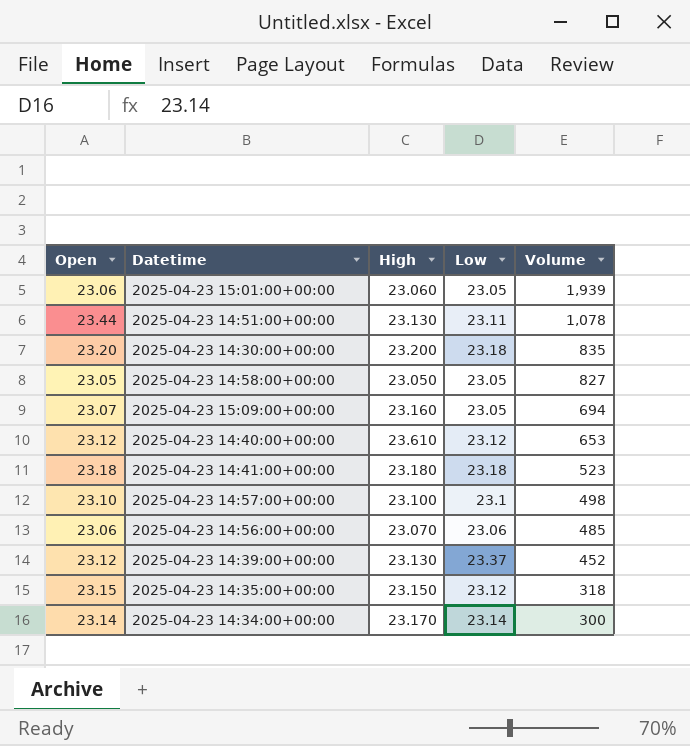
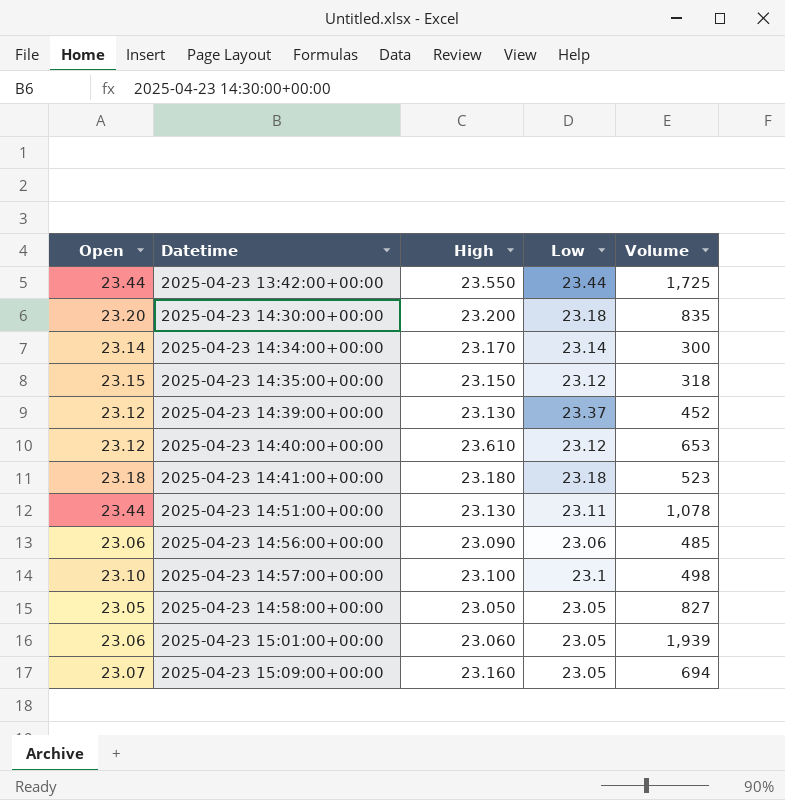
row order: Volume descending -> Datetime ascending
row 2025-04-23 13:42:00+00:00: none -> 23.44 | 23.550 | 23.44 | 1,725
2025-04-23 14:56:00+00:00 | High: 23.070 -> 23.090

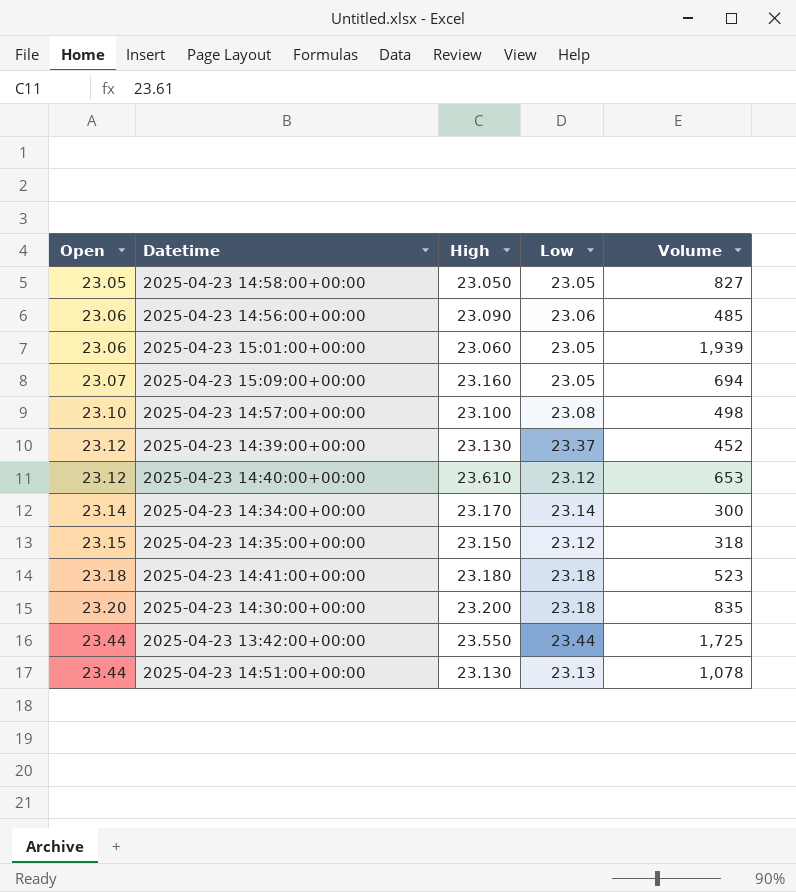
row order: Datetime ascending -> Open ascending
2025-04-23 14:57:00+00:00 | Low: 23.1 -> 23.08
2025-04-23 14:51:00+00:00 | Low: 23.11 -> 23.13

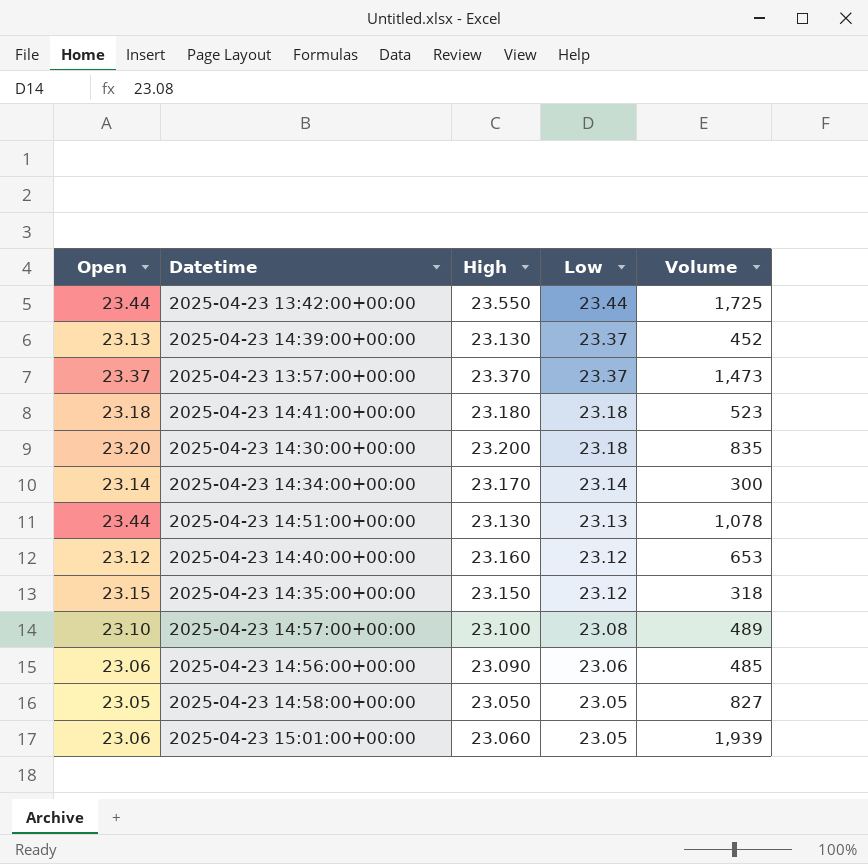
row order: Open ascending -> Low descending
row 2025-04-23 15:09:00+00:00: 23.07 | 23.160 | 23.05 | 694 -> none
2025-04-23 14:39:00+00:00 | Open: 23.12 -> 23.13
row 2025-04-23 13:57:00+00:00: none -> 23.37 | 23.370 | 23.37 | 1,473
2025-04-23 14:40:00+00:00 | High: 23.610 -> 23.160
2025-04-23 14:57:00+00:00 | Volume: 498 -> 489

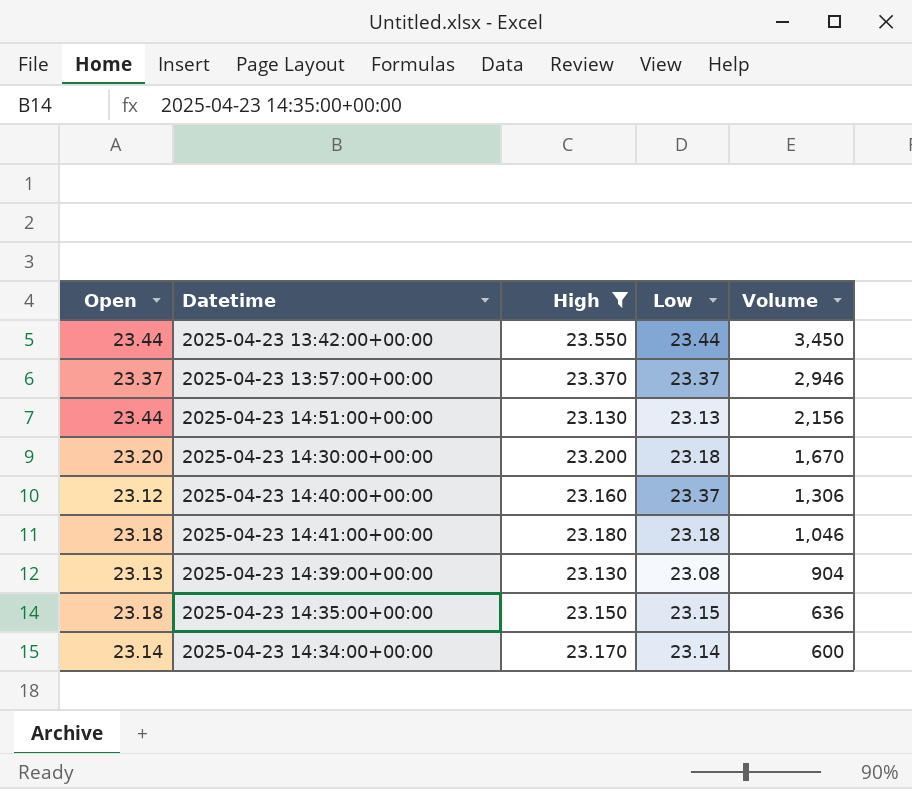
filter: none -> High >= 23.130
row order: Low descending -> Volume descending
2025-04-23 13:42:00+00:00 | Volume: 1,725 -> 3,450
2025-04-23 13:57:00+00:00 | Volume: 1,473 -> 2,946
2025-04-23 14:51:00+00:00 | Volume: 1,078 -> 2,156
2025-04-23 14:30:00+00:00 | Volume: 835 -> 1,670
2025-04-23 14:40:00+00:00 | Low: 23.12 -> 23.37
2025-04-23 14:40:00+00:00 | Volume: 653 -> 1,306
2025-04-23 14:41:00+00:00 | Volume: 523 -> 1,046
2025-04-23 14:39:00+00:00 | Low: 23.37 -> 23.08
2025-04-23 14:39:00+00:00 | Volume: 452 -> 904
2025-04-23 14:35:00+00:00 | Open: 23.15 -> 23.18
2025-04-23 14:35:00+00:00 | Low: 23.12 -> 23.15
2025-04-23 14:35:00+00:00 | Volume: 318 -> 636
2025-04-23 14:34:00+00:00 | Volume: 300 -> 600

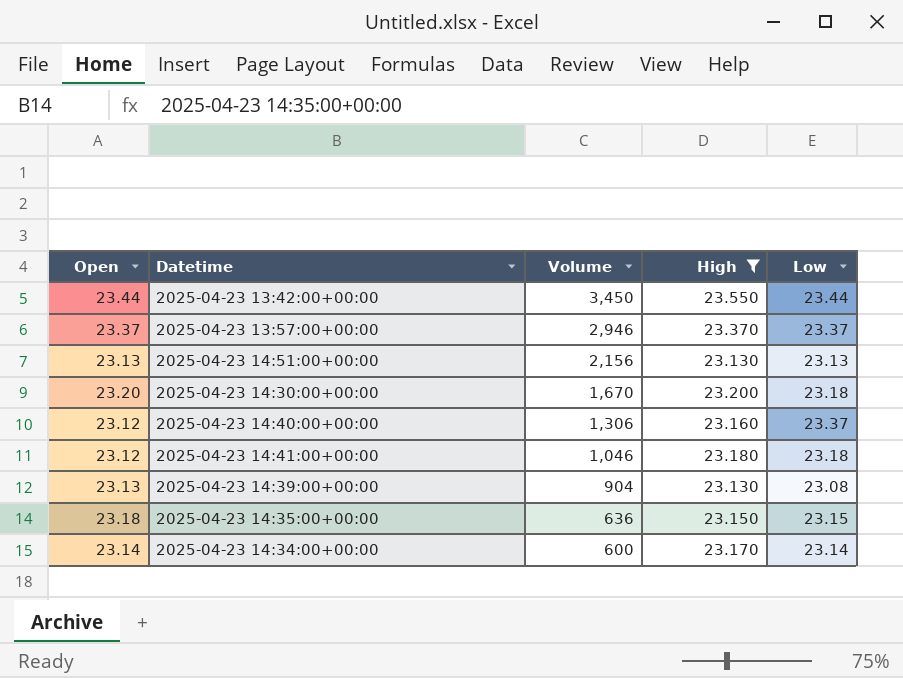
column Volume | position: 5 -> 3
2025-04-23 14:51:00+00:00 | Open: 23.44 -> 23.13
2025-04-23 14:41:00+00:00 | Open: 23.18 -> 23.12

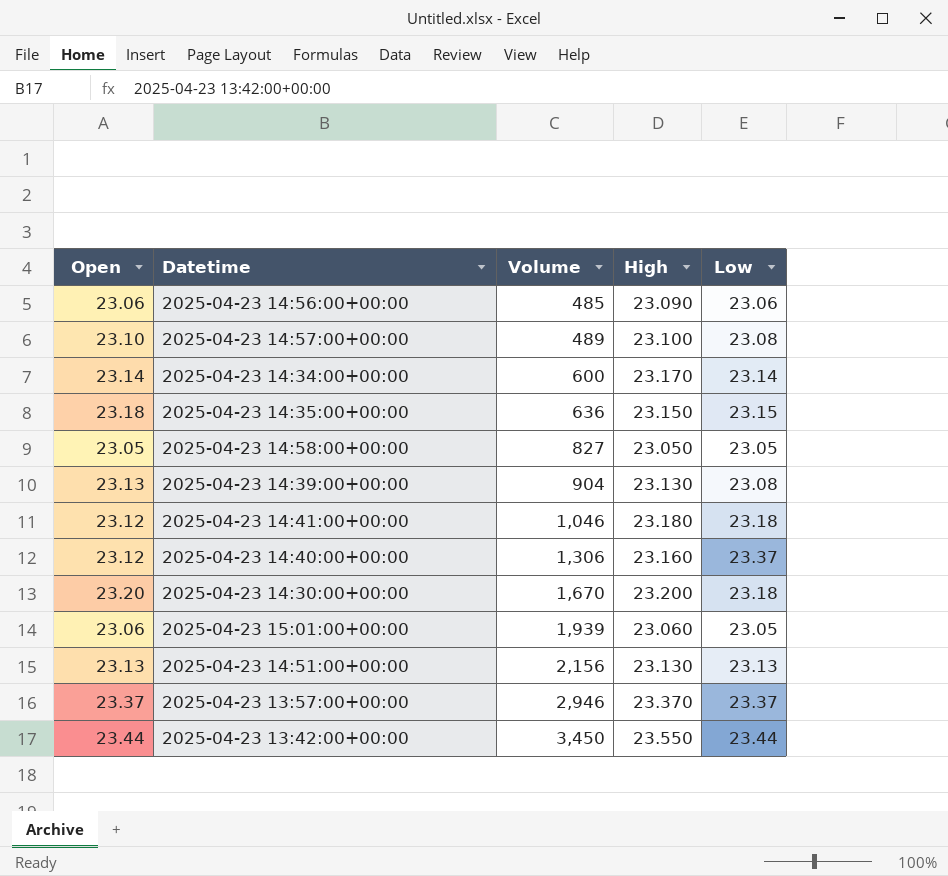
filter: High >= 23.130 -> none
row order: Volume descending -> Volume ascending

